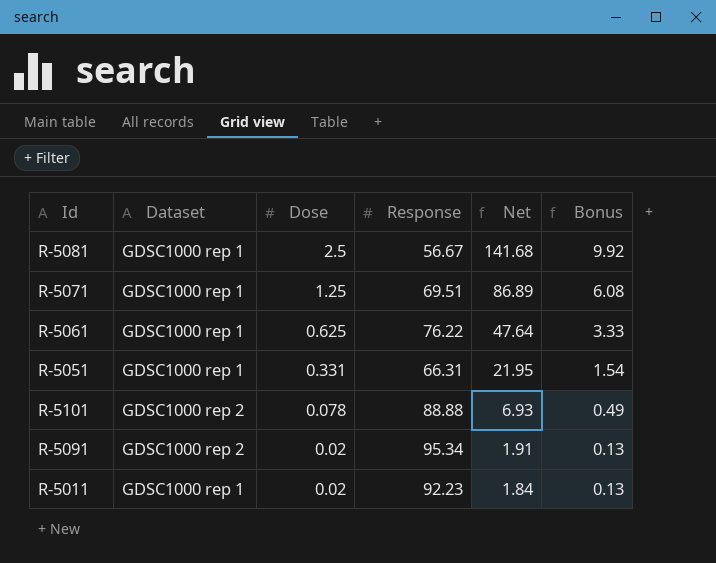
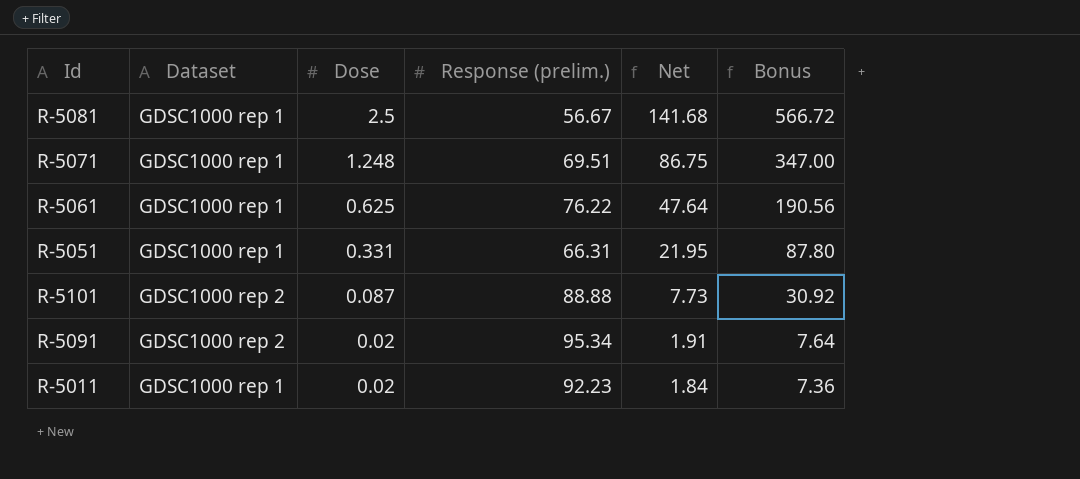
column name: Response -> Response (prelim.)
column Bonus | formula: [Net] * 0.07 -> [Net] * 4
R-5071 | Dose: 1.25 -> 1.248
R-5071 | Net: 86.89 -> 86.75
R-5101 | Dose: 0.078 -> 0.087
R-5101 | Net: 6.93 -> 7.73

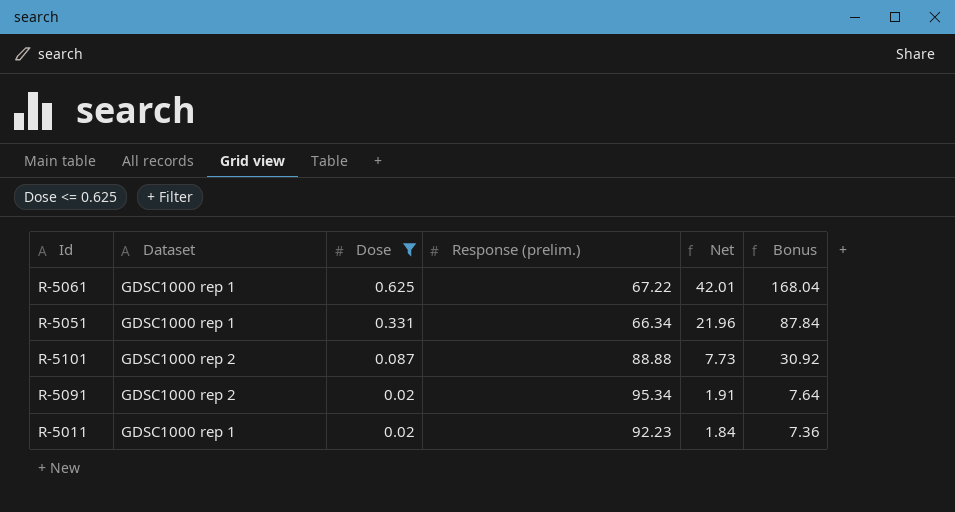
filter: none -> Dose <= 0.625
R-5061 | Response (prelim.): 76.22 -> 67.22
R-5061 | Net: 47.64 -> 42.01
R-5061 | Bonus: 190.56 -> 168.04
R-5051 | Response (prelim.): 66.31 -> 66.34
R-5051 | Net: 21.95 -> 21.96
R-5051 | Bonus: 87.80 -> 87.84

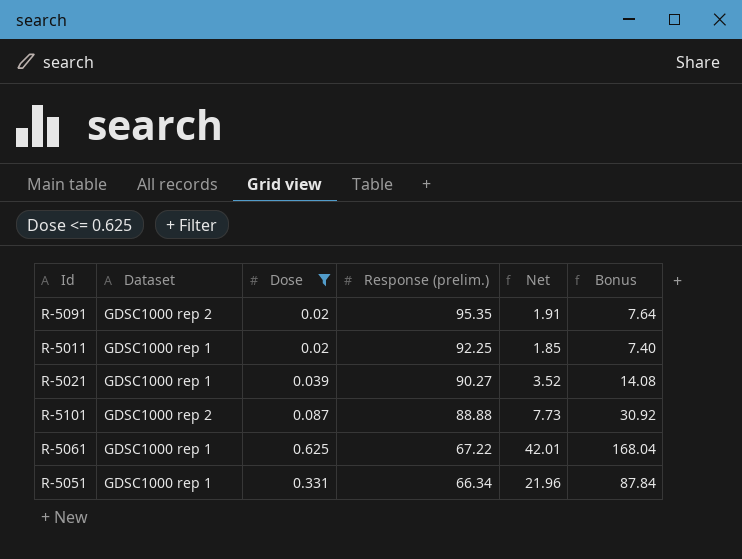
row order: Dose descending -> Response (prelim.) descending
R-5091 | Response (prelim.): 95.34 -> 95.35
R-5011 | Response (prelim.): 92.23 -> 92.25
R-5011 | Net: 1.84 -> 1.85
R-5011 | Bonus: 7.36 -> 7.40
row R-5021: none -> GDSC1000 rep 1 | 0.039 | 90.27 | 3.52 | 14.08

